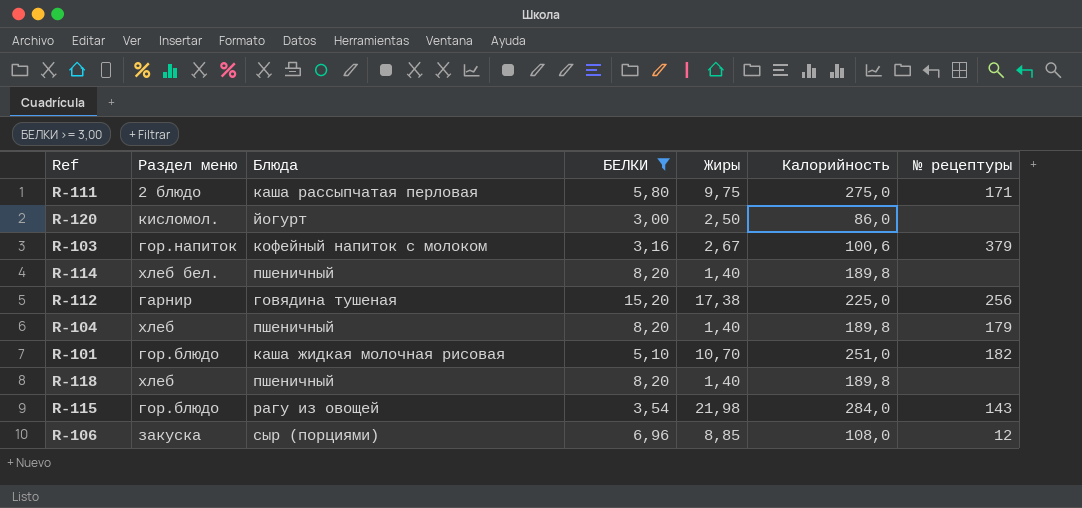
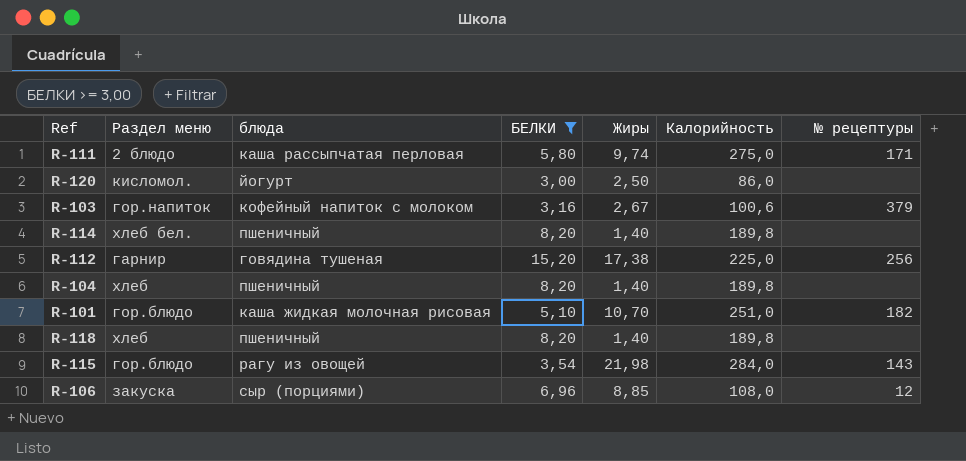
column name: Блюда -> блюда
R-111 | Жиры: 9,75 -> 9,74
R-104 | № рецептуры: 179 -> none

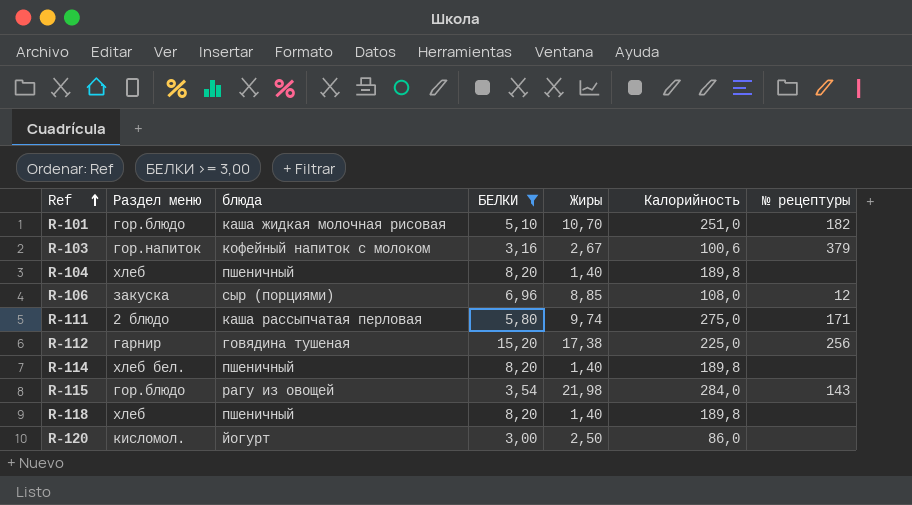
row order: none -> Ref ascending

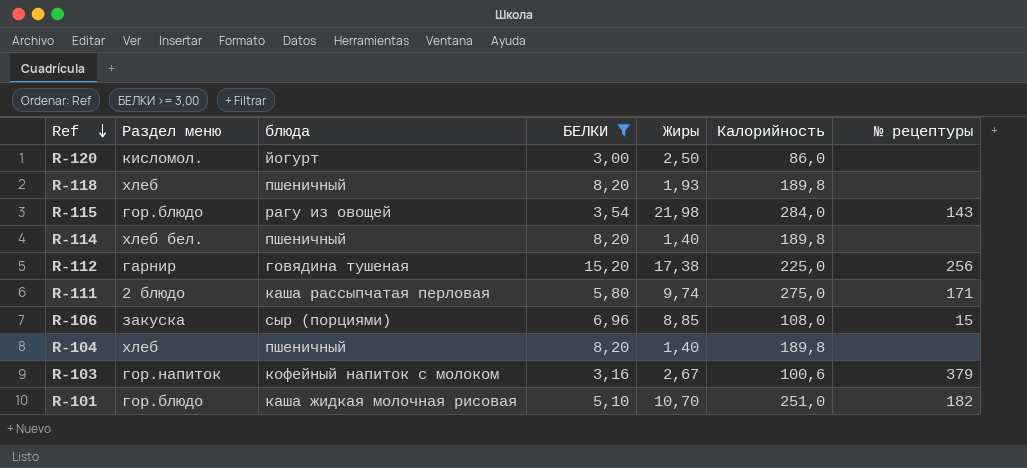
row order: Ref ascending -> Ref descending
R-118 | Жиры: 1,40 -> 1,93
R-106 | № рецептуры: 12 -> 15

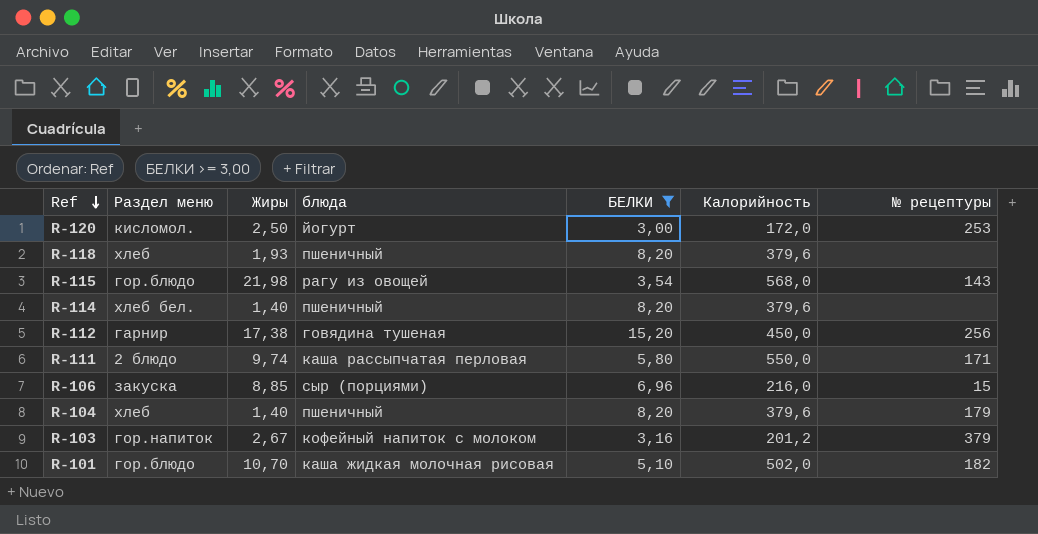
column Жиры | position: 5 -> 3
R-120 | Калорийность: 86,0 -> 172,0
R-120 | № рецептуры: none -> 253
R-118 | Калорийность: 189,8 -> 379,6
R-115 | Калорийность: 284,0 -> 568,0
R-114 | Калорийность: 189,8 -> 379,6
R-112 | Калорийность: 225,0 -> 450,0
R-111 | Калорийность: 275,0 -> 550,0
R-106 | Калорийность: 108,0 -> 216,0
R-104 | Калорийность: 189,8 -> 379,6
R-104 | № рецептуры: none -> 179
R-103 | Калорийность: 100,6 -> 201,2
R-101 | Калорийность: 251,0 -> 502,0

